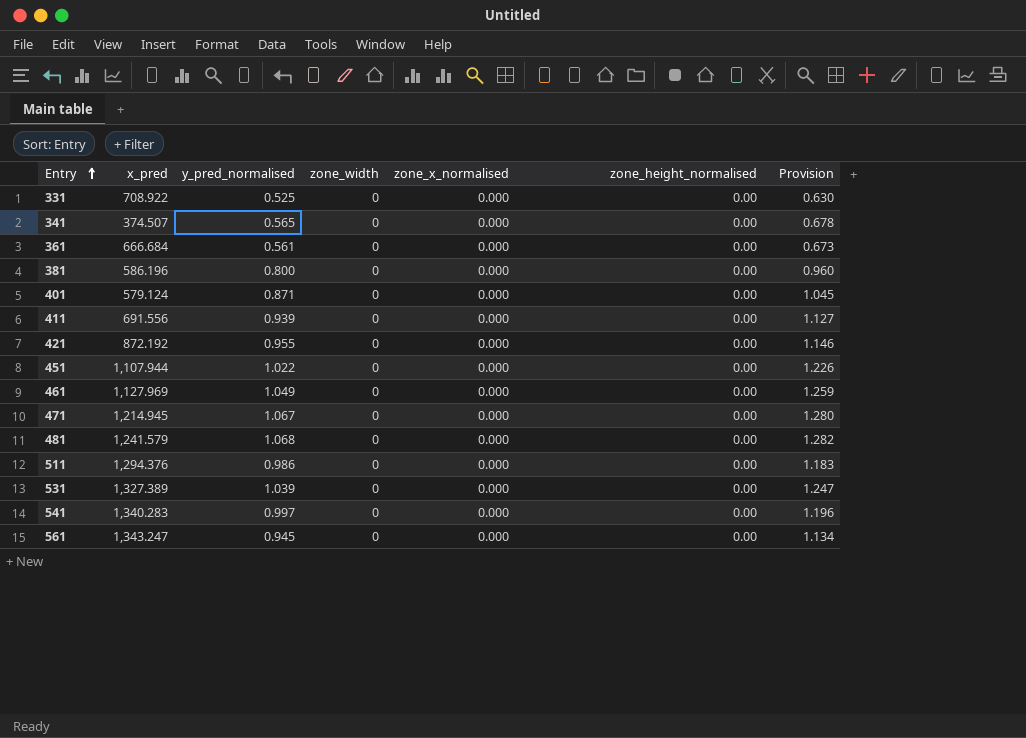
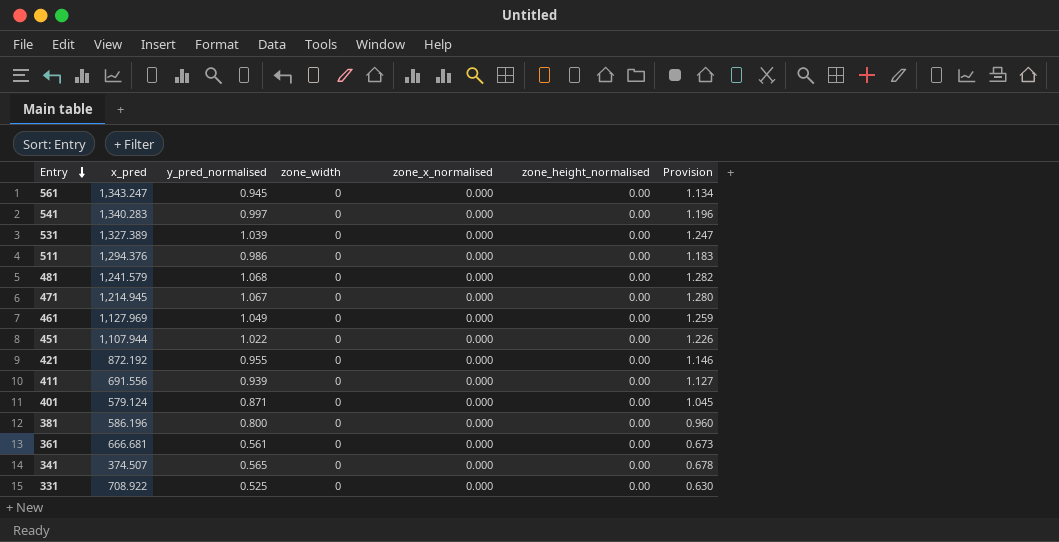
row order: Entry ascending -> Entry descending
361 | x_pred: 666.684 -> 666.681

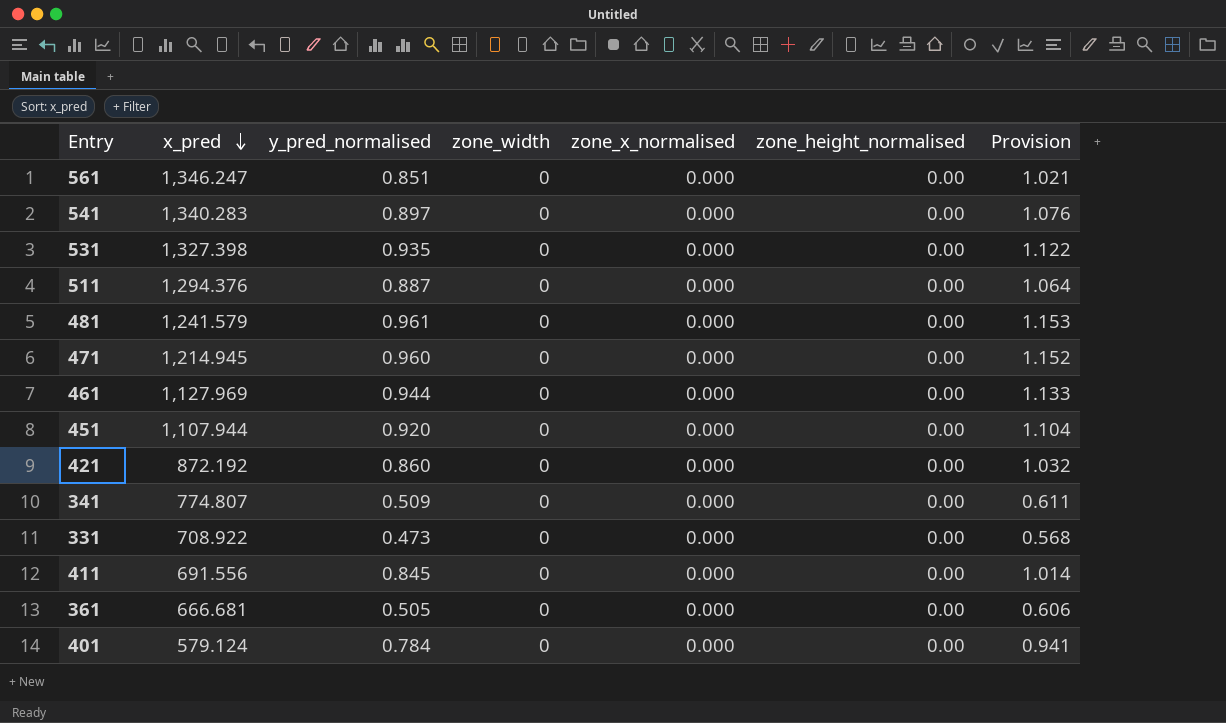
row order: Entry descending -> x_pred descending
row 381: 586.196 | 0.800 | 0 | 0.000 | 0.00 | 0.960 -> none
561 | x_pred: 1,343.247 -> 1,346.247
561 | y_pred_normalised: 0.945 -> 0.851
561 | Provision: 1.134 -> 1.021
541 | y_pred_normalised: 0.997 -> 0.897
541 | Provision: 1.196 -> 1.076
531 | x_pred: 1,327.389 -> 1,327.398
531 | y_pred_normalised: 1.039 -> 0.935
531 | Provision: 1.247 -> 1.122
511 | y_pred_normalised: 0.986 -> 0.887
511 | Provision: 1.183 -> 1.064
481 | y_pred_normalised: 1.068 -> 0.961
481 | Provision: 1.282 -> 1.153
471 | y_pred_normalised: 1.067 -> 0.960
471 | Provision: 1.280 -> 1.152
461 | y_pred_normalised: 1.049 -> 0.944
461 | Provision: 1.259 -> 1.133
451 | y_pred_normalised: 1.022 -> 0.920
451 | Provision: 1.226 -> 1.104
421 | y_pred_normalised: 0.955 -> 0.860
421 | Provision: 1.146 -> 1.032
341 | x_pred: 374.507 -> 774.807
341 | y_pred_normalised: 0.565 -> 0.509
341 | Provision: 0.678 -> 0.611
331 | y_pred_normalised: 0.525 -> 0.473
331 | Provision: 0.630 -> 0.568
411 | y_pred_normalised: 0.939 -> 0.845
411 | Provision: 1.127 -> 1.014
361 | y_pred_normalised: 0.561 -> 0.505
361 | Provision: 0.673 -> 0.606
401 | y_pred_normalised: 0.871 -> 0.784
401 | Provision: 1.045 -> 0.941

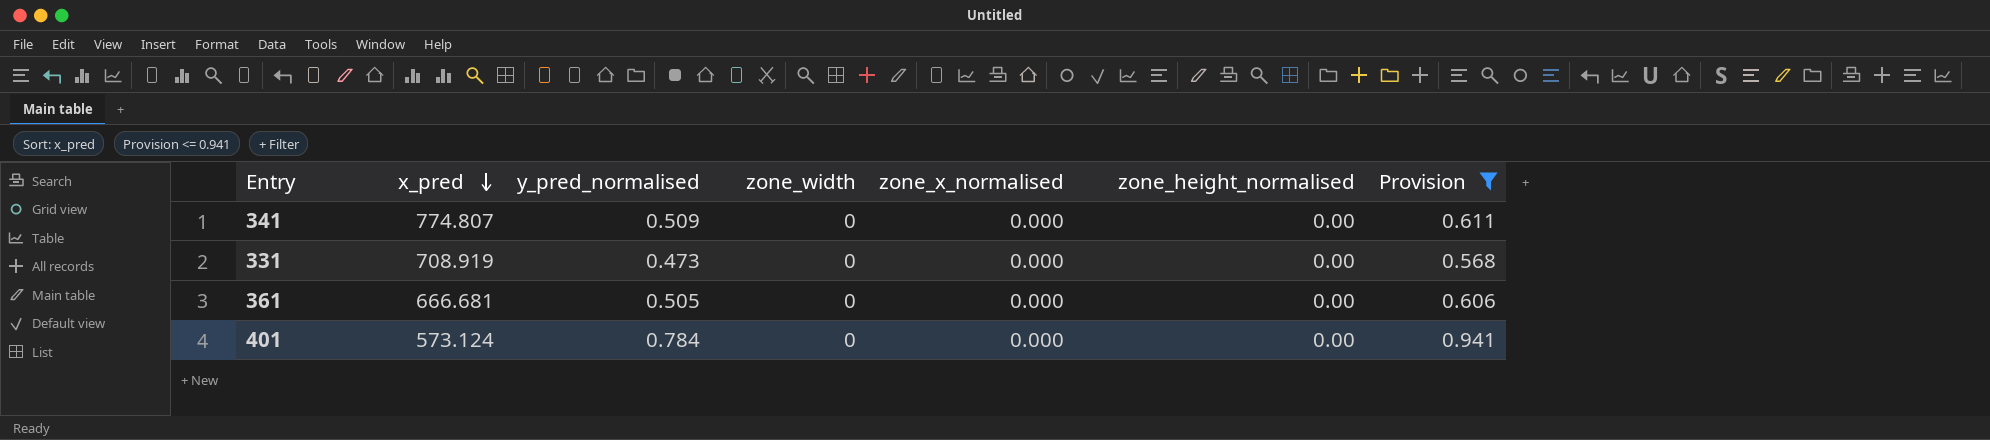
filter: none -> Provision <= 0.941
331 | x_pred: 708.922 -> 708.919
401 | x_pred: 579.124 -> 573.124

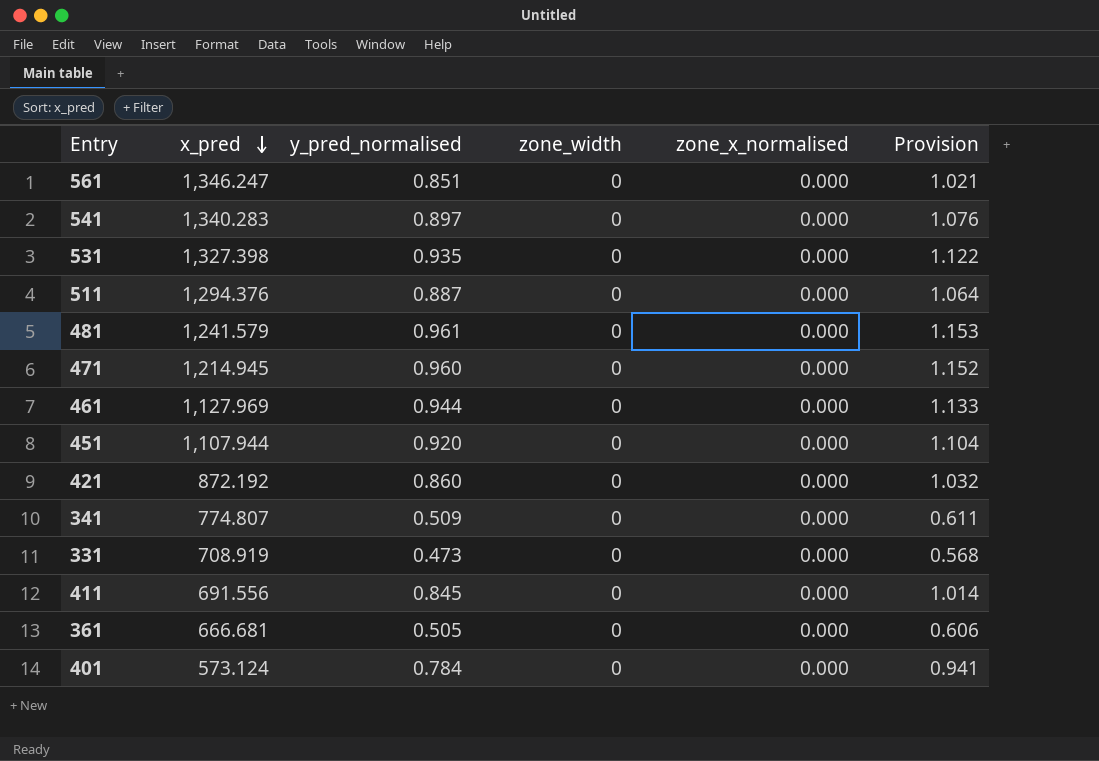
filter: Provision <= 0.941 -> none
column zone_height_normalised | position: 6 -> none

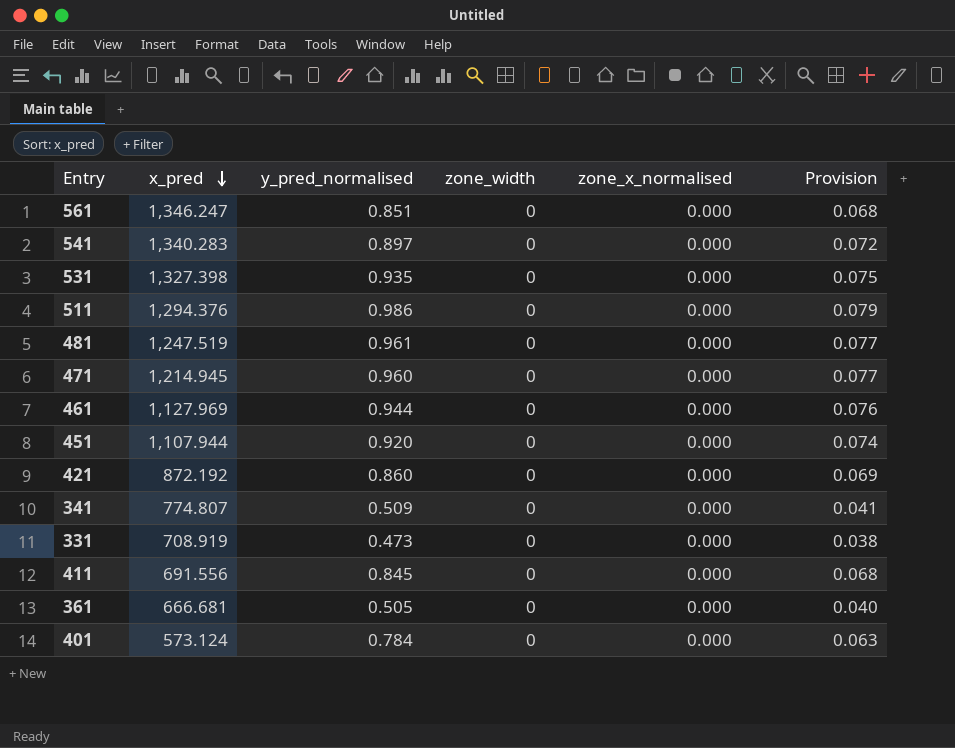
column Provision | formula: [y_pred_normalised] * 1.2 -> [y_pred_normalised] * 0.08
511 | y_pred_normalised: 0.887 -> 0.986
481 | x_pred: 1,241.579 -> 1,247.519

